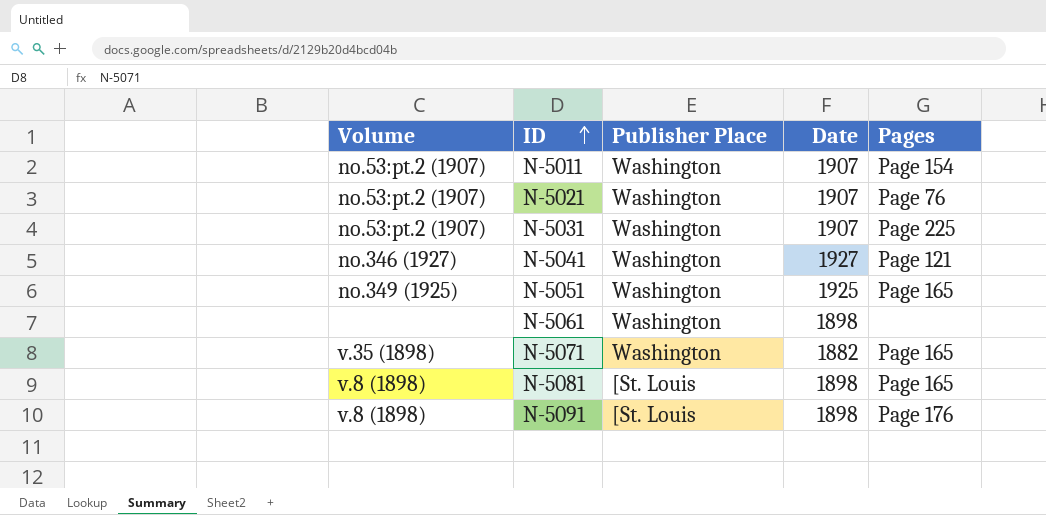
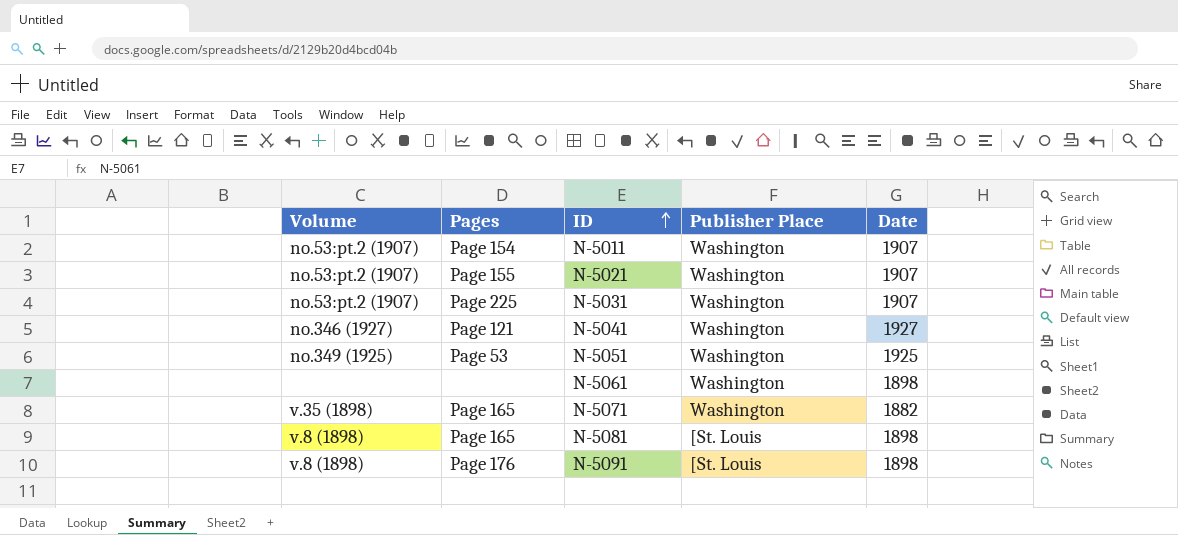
column Pages | position: 5 -> 2
N-5021 | Pages: Page 76 -> Page 155
N-5051 | Pages: Page 165 -> Page 53

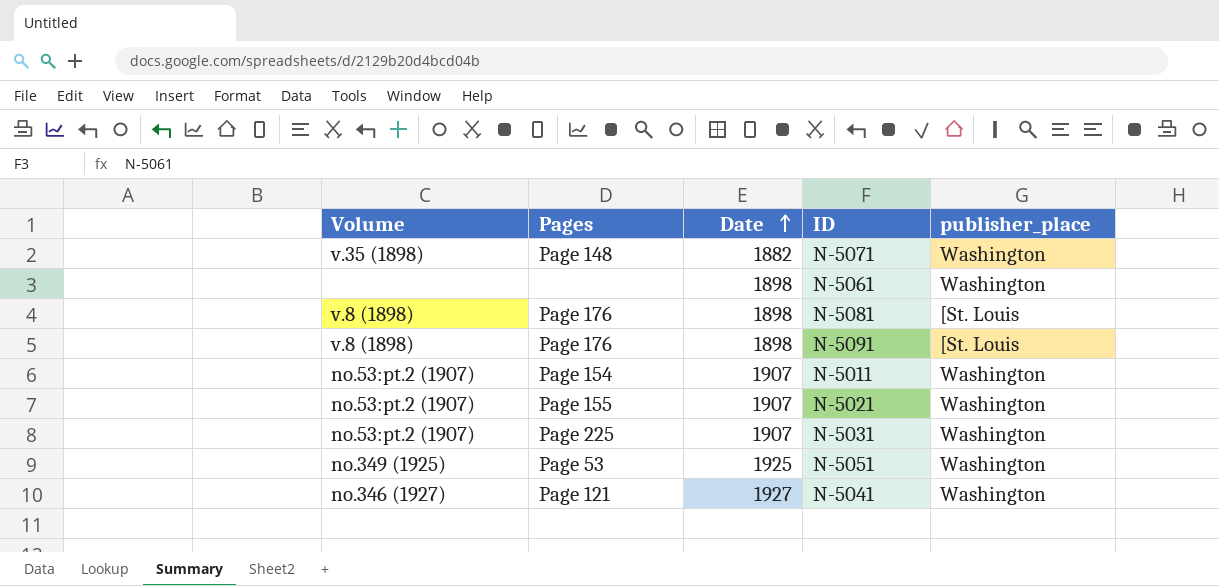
row order: ID ascending -> Date ascending
column Date | position: 5 -> 3
column name: Publisher Place -> publisher_place
N-5071 | Pages: Page 165 -> Page 148
N-5081 | Pages: Page 165 -> Page 176

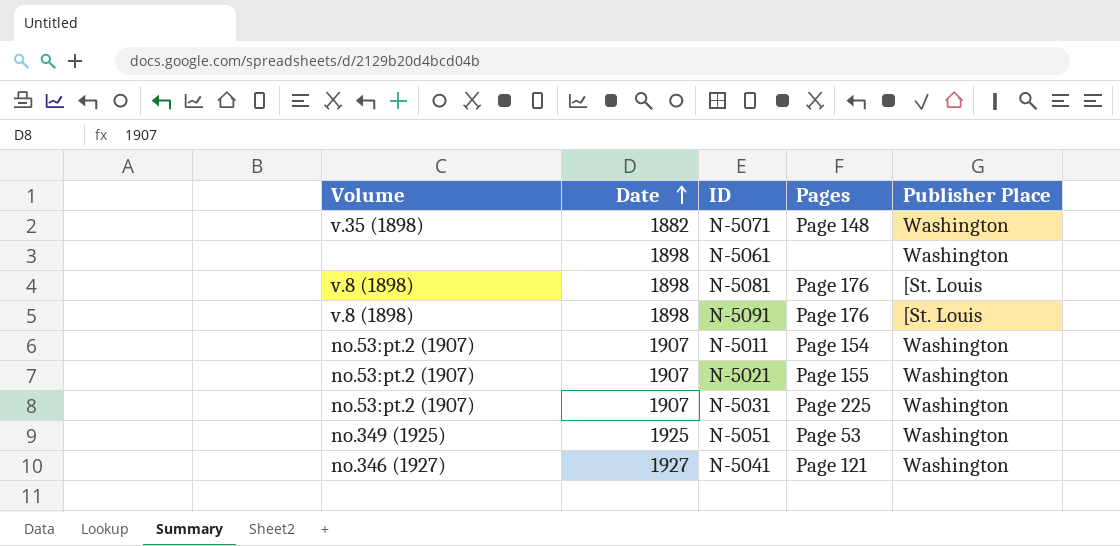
column Pages | position: 2 -> 4
column name: publisher_place -> Publisher Place

